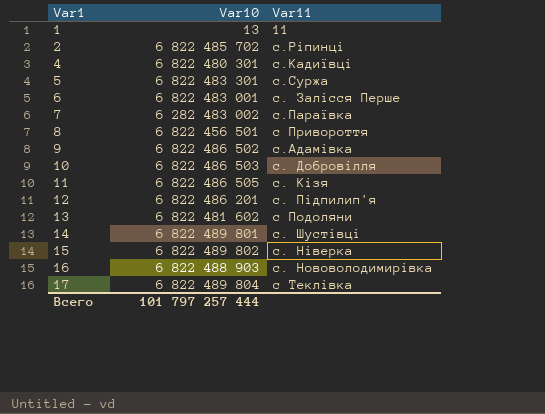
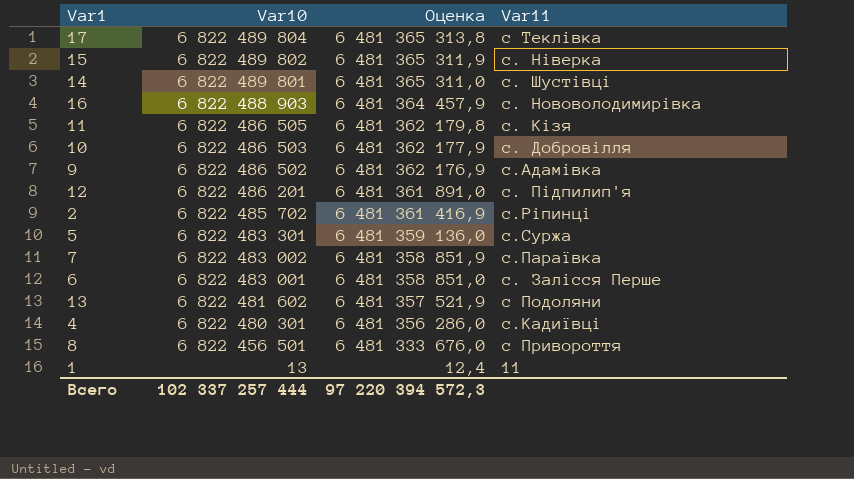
row order: Var1 ascending -> Var10 descending
column Оценка | formula: none -> [Var10] * 0,95
7 | Var10: 6 282 483 002 -> 6 822 483 002
Всего | Var10: 101 797 257 444 -> 102 337 257 444

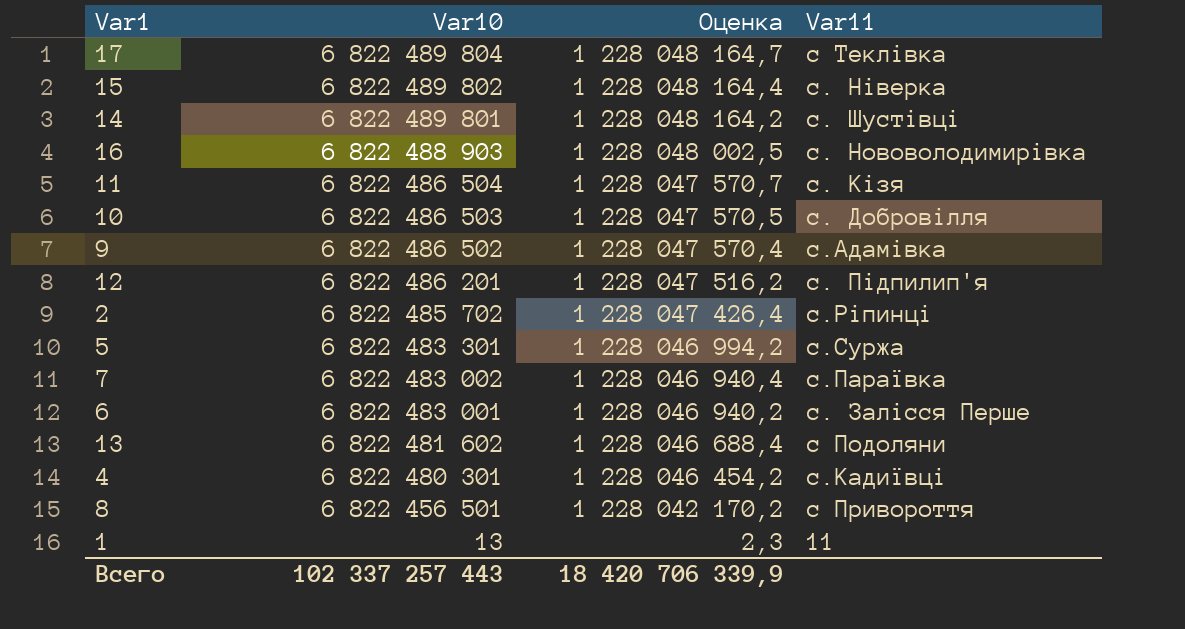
column Оценка | formula: [Var10] * 0,95 -> [Var10] * 0,18
11 | Var10: 6 822 486 505 -> 6 822 486 504
Всего | Var10: 102 337 257 444 -> 102 337 257 443
Всего | Оценка: 97 220 394 572,3 -> 18 420 706 339,9

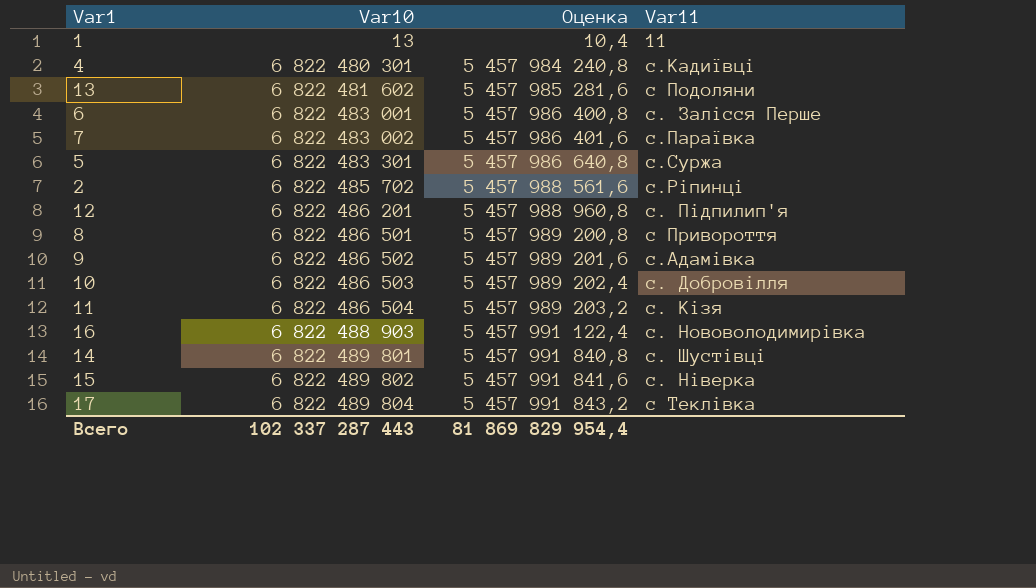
row order: Var10 descending -> Var10 ascending
column Оценка | formula: [Var10] * 0,18 -> [Var10] * 0,8
8 | Var10: 6 822 456 501 -> 6 822 486 501
Всего | Var10: 102 337 257 443 -> 102 337 287 443
Всего | Оценка: 18 420 706 339,9 -> 81 869 829 954,4

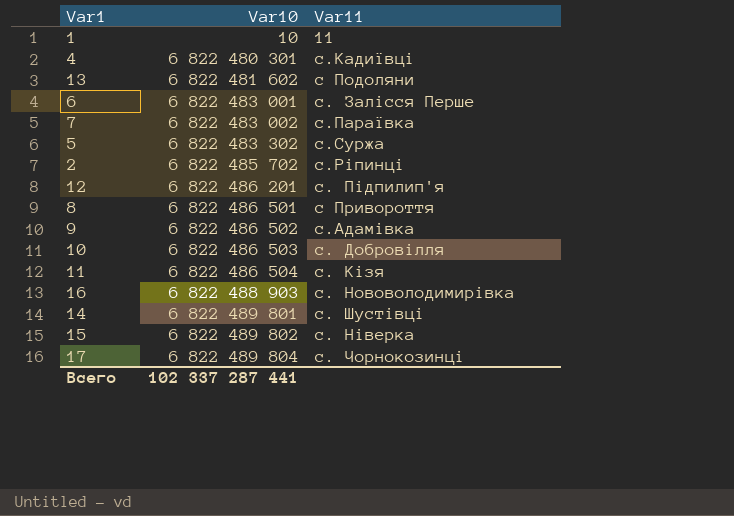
column Оценка | formula: [Var10] * 0,8 -> none
1 | Var10: 13 -> 10
5 | Var10: 6 822 483 301 -> 6 822 483 302
17 | Var11: с Теклівка -> с. Чорнокозинці
Всего | Var10: 102 337 287 443 -> 102 337 287 441

